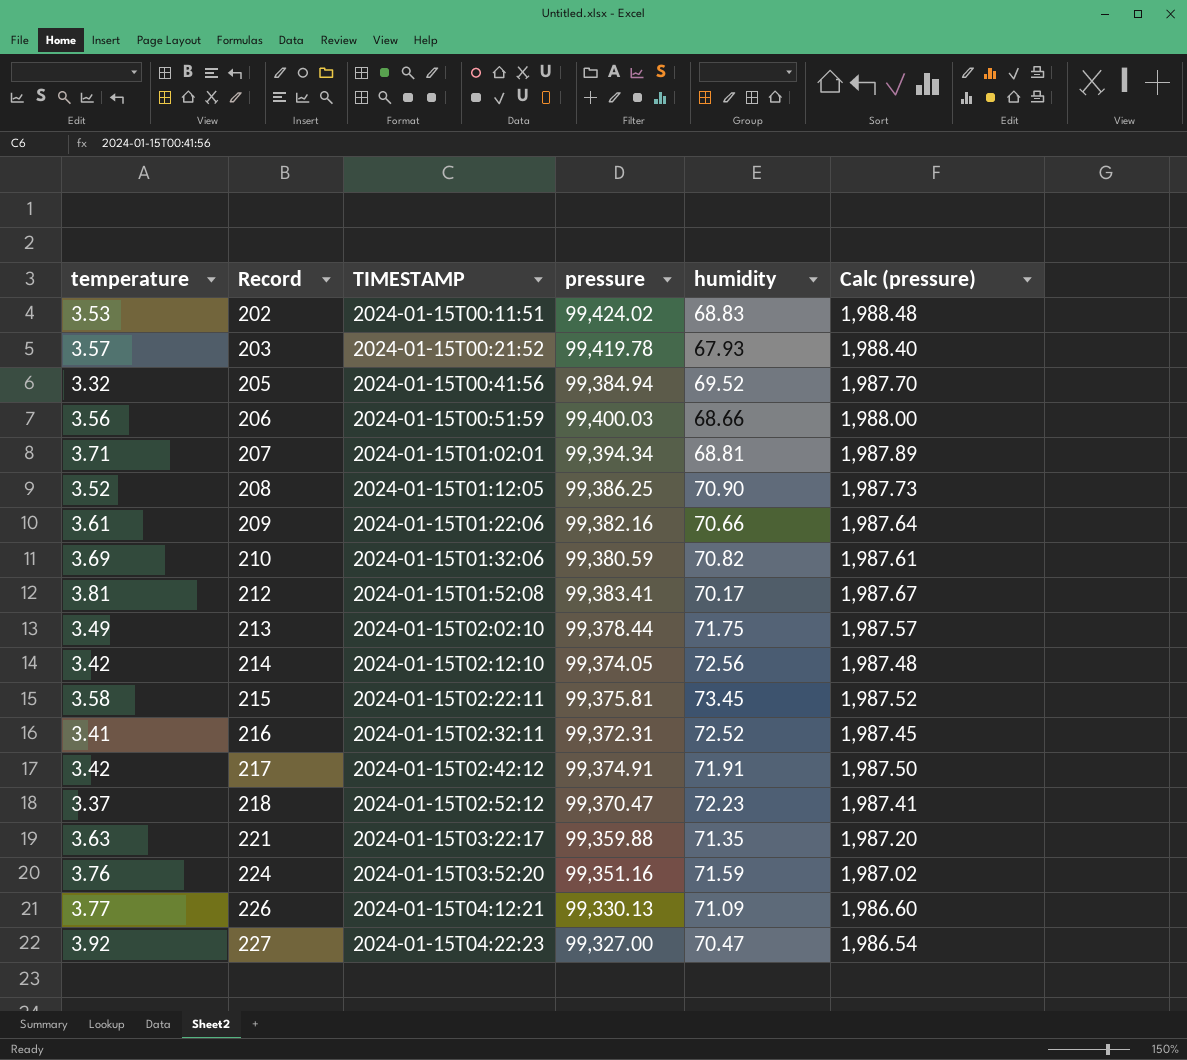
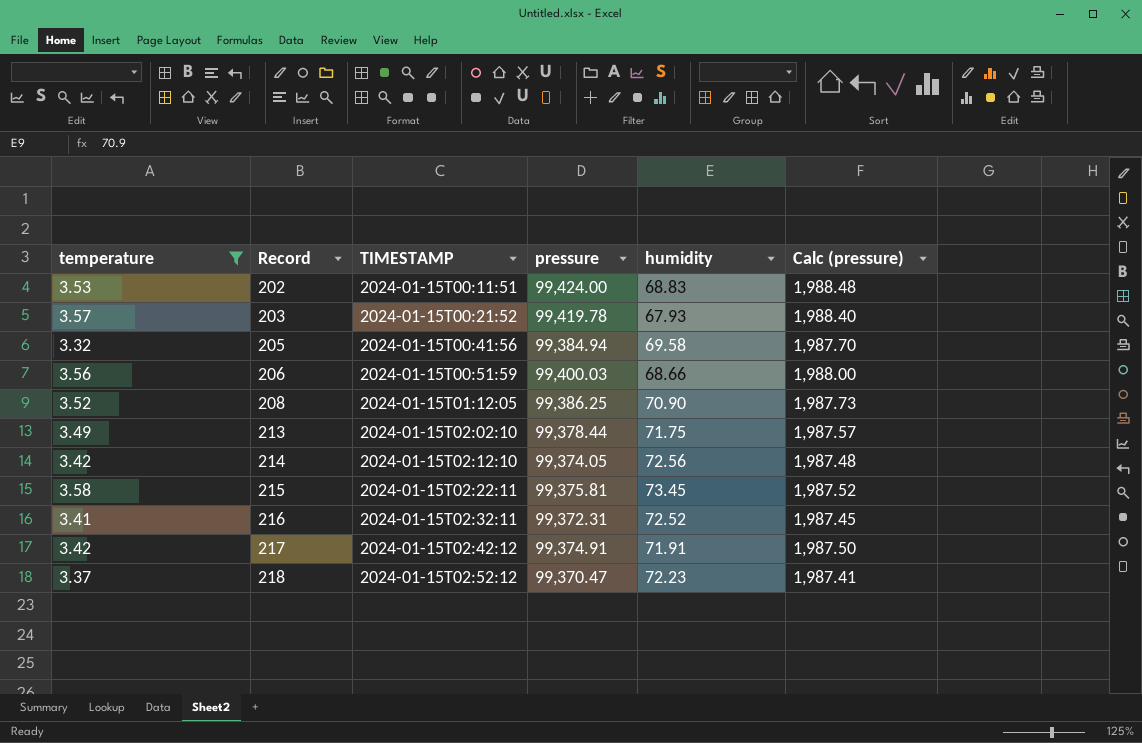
filter: none -> temperature <= 3.58
202 | pressure: 99,424.02 -> 99,424.00
205 | humidity: 69.52 -> 69.58

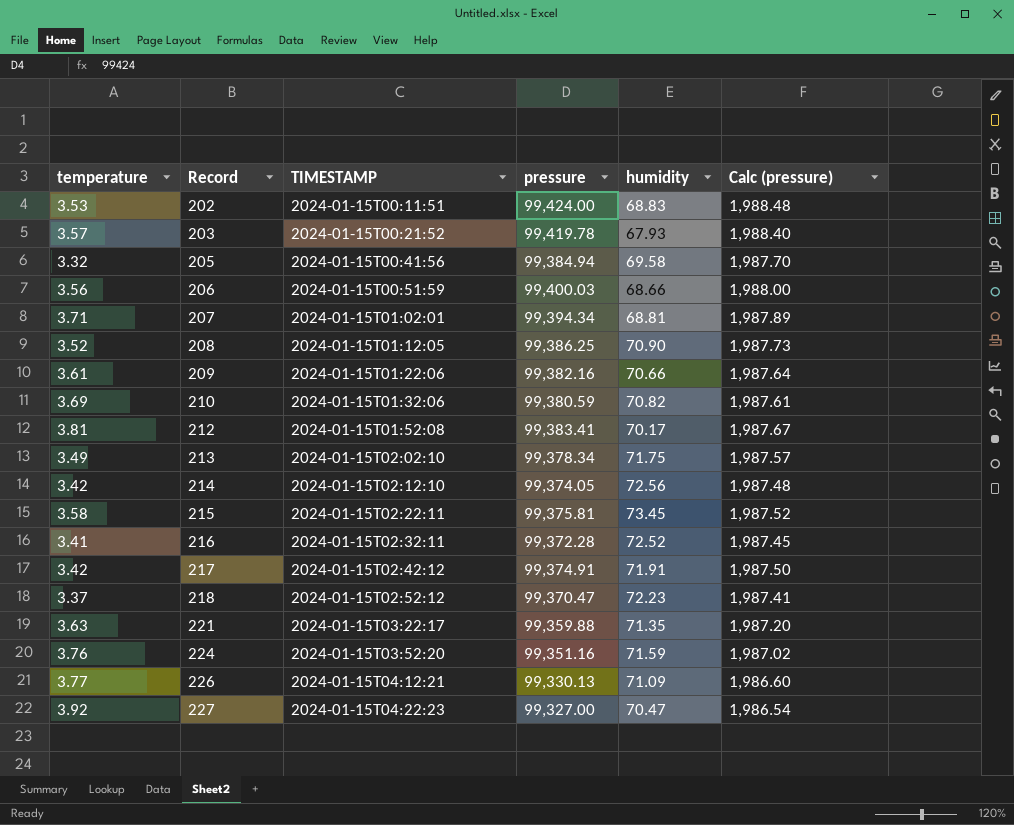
filter: temperature <= 3.58 -> none
213 | pressure: 99,378.44 -> 99,378.34
216 | pressure: 99,372.31 -> 99,372.28

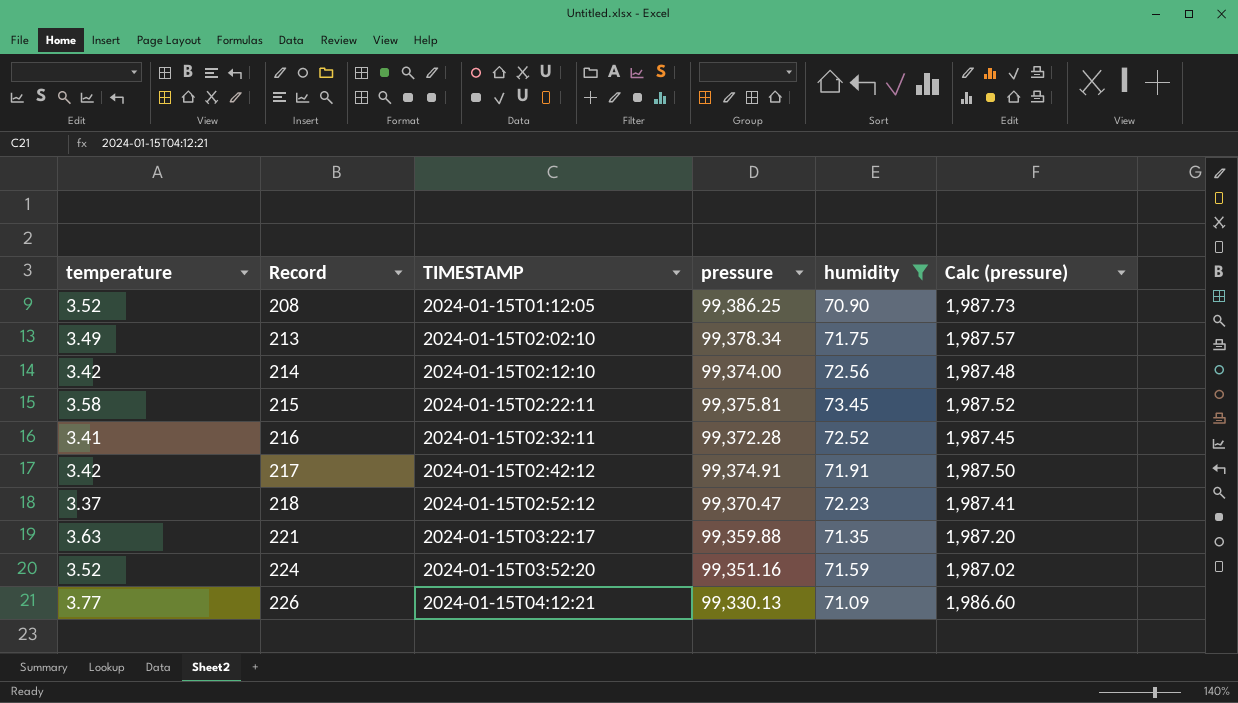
filter: none -> humidity >= 70.90
214 | pressure: 99,374.05 -> 99,374.00
224 | temperature: 3.76 -> 3.52

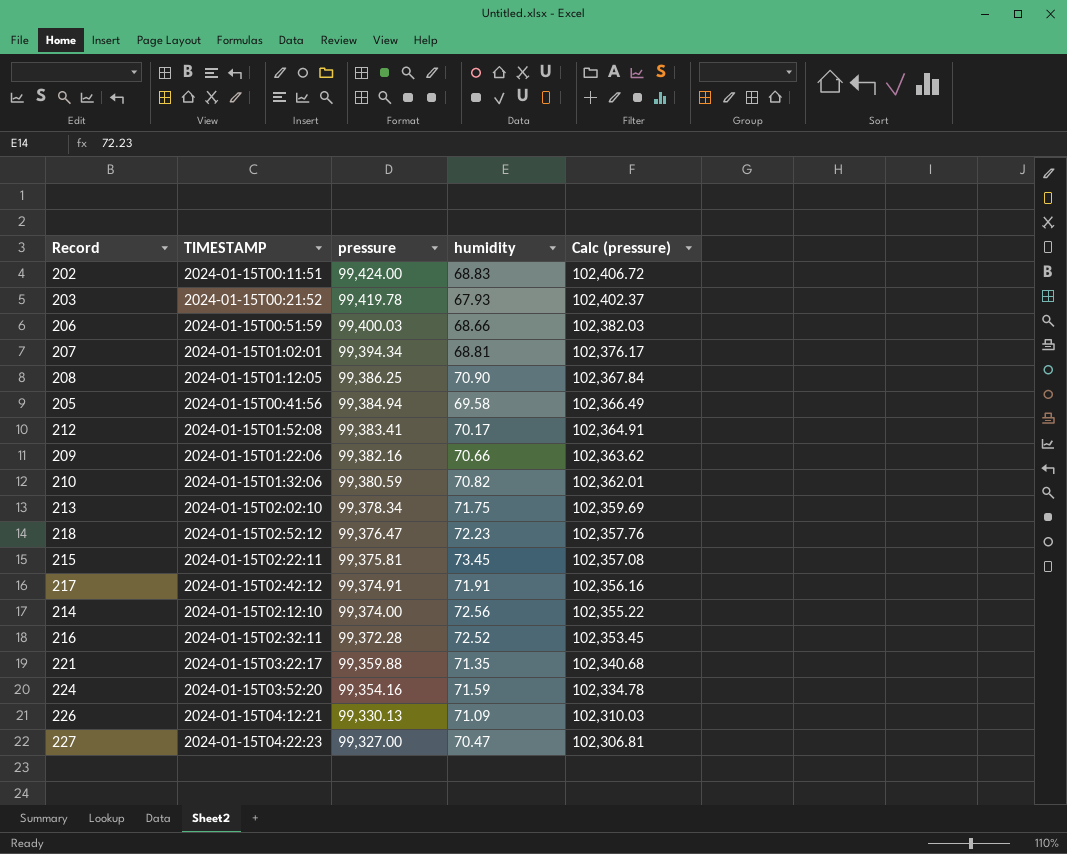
filter: humidity >= 70.90 -> none
row order: Record ascending -> pressure descending
column temperature | position: 1 -> none
column Calc (pressure) | formula: [pressure] * 0.02 -> [pressure] * 1.03
218 | pressure: 99,370.47 -> 99,376.47
224 | pressure: 99,351.16 -> 99,354.16

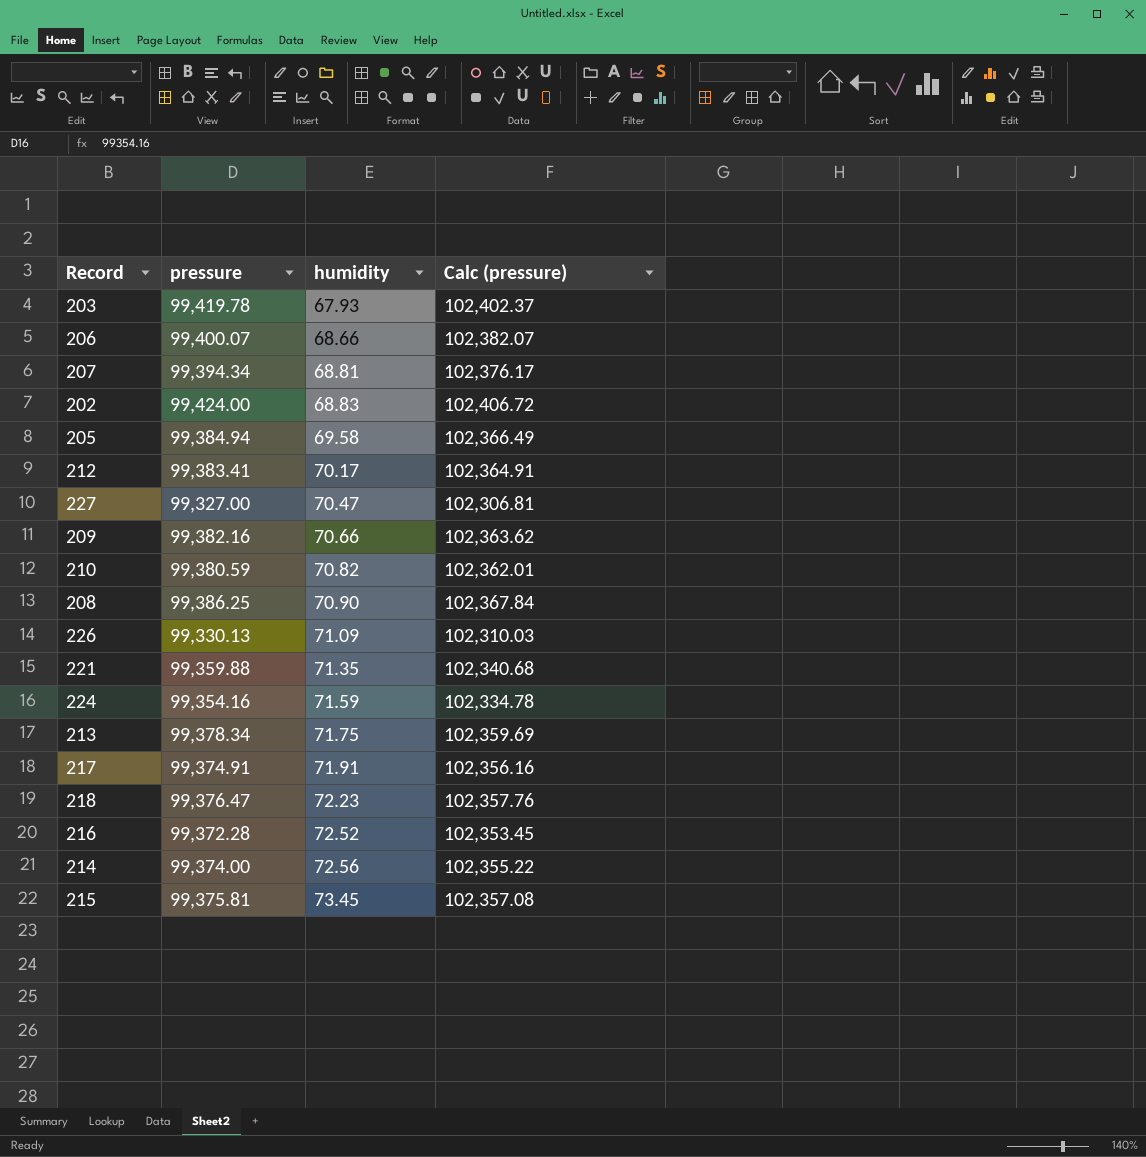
row order: pressure descending -> humidity ascending
column TIMESTAMP | position: 2 -> none
206 | pressure: 99,400.03 -> 99,400.07
206 | Calc (pressure): 102,382.03 -> 102,382.07

